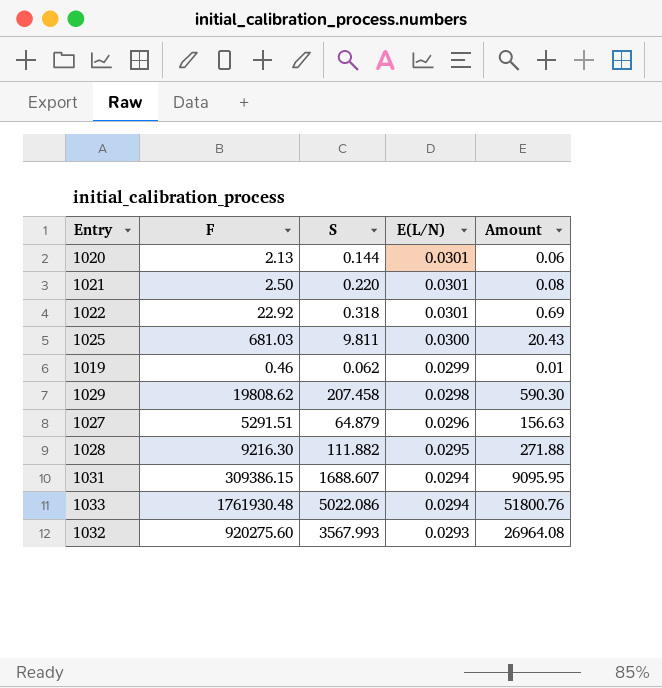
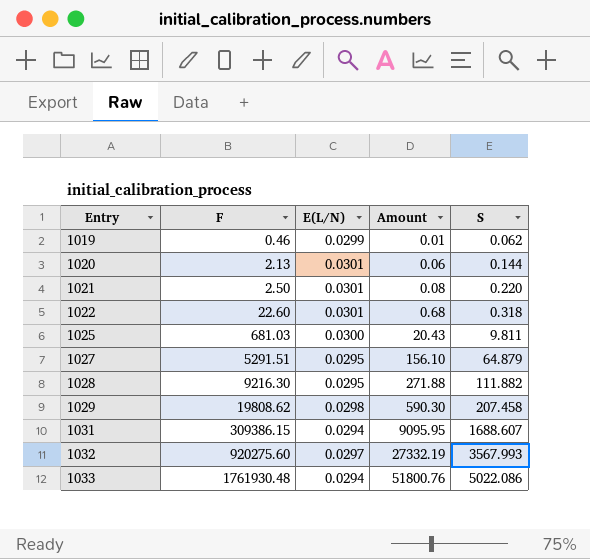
row order: E(L/N) descending -> Entry ascending
column S | position: 3 -> 5
1022 | F: 22.92 -> 22.60
1022 | Amount: 0.69 -> 0.68
1027 | E(L/N): 0.0296 -> 0.0295
1027 | Amount: 156.63 -> 156.10
1032 | E(L/N): 0.0293 -> 0.0297
1032 | Amount: 26964.08 -> 27332.19

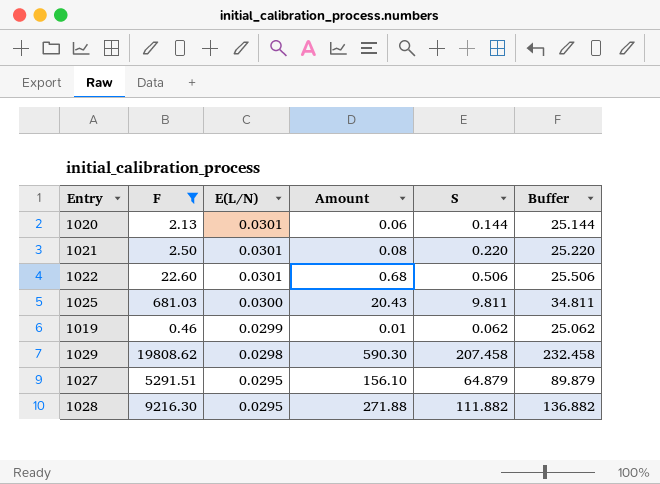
filter: none -> F <= 19808.62
row order: Entry ascending -> E(L/N) descending
column Buffer | formula: none -> [S] + 25
1022 | S: 0.318 -> 0.506

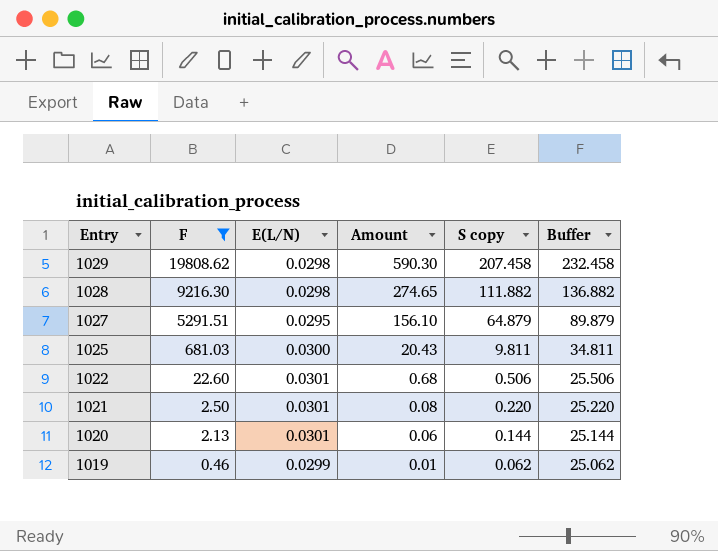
row order: E(L/N) descending -> Entry descending
column name: S -> S copy
1028 | E(L/N): 0.0295 -> 0.0298
1028 | Amount: 271.88 -> 274.65

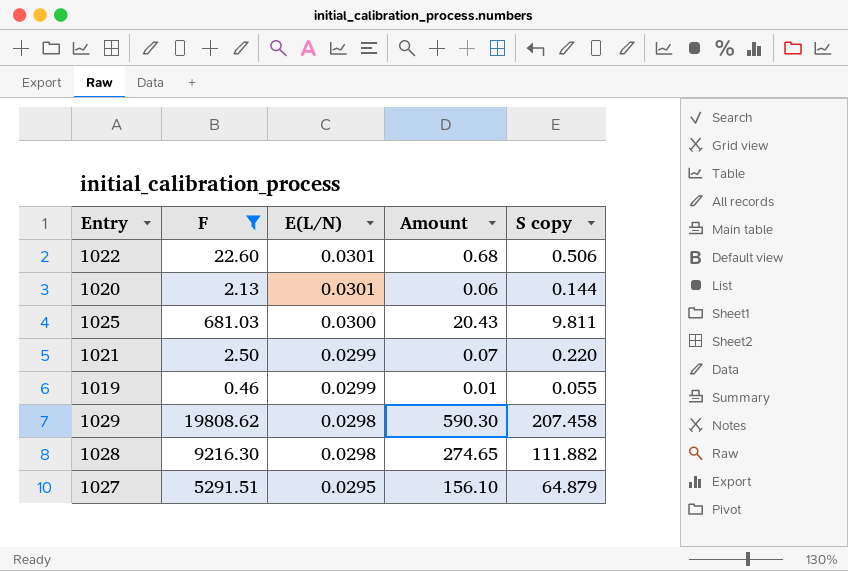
row order: Entry descending -> E(L/N) descending
column Buffer | formula: [S copy] + 25 -> none
1021 | E(L/N): 0.0301 -> 0.0299
1021 | Amount: 0.08 -> 0.07
1019 | S copy: 0.062 -> 0.055

